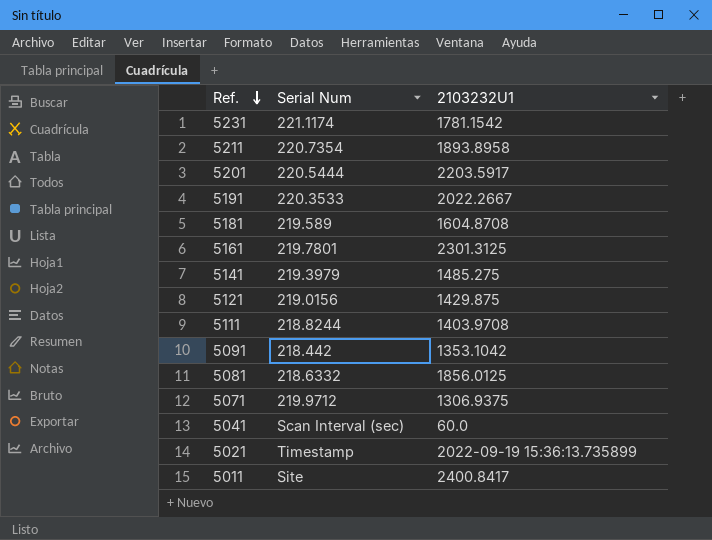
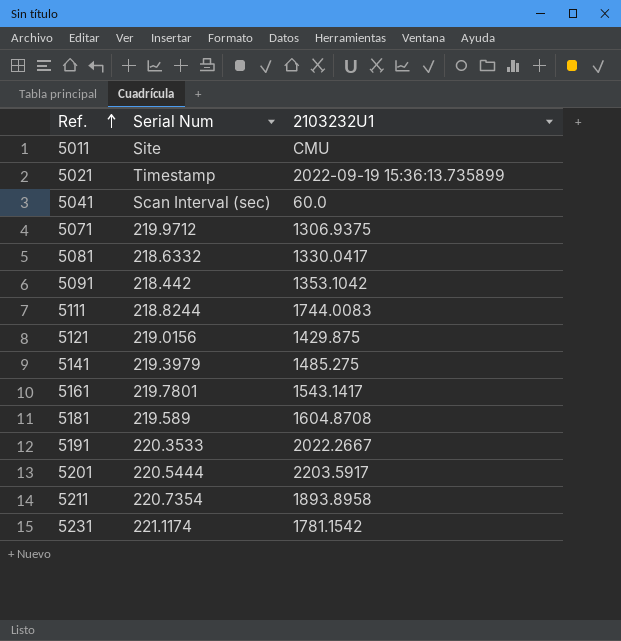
row order: Ref. descending -> Ref. ascending
5011 | 2103232U1: 2400.8417 -> CMU
5081 | 2103232U1: 1856.0125 -> 1330.0417
5111 | 2103232U1: 1403.9708 -> 1744.0083
5161 | 2103232U1: 2301.3125 -> 1543.1417

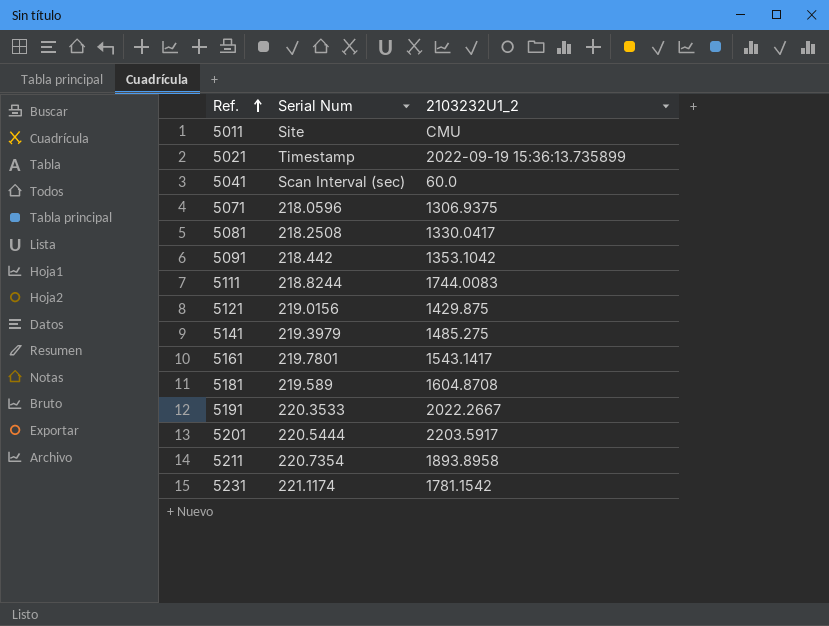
column name: 2103232U1 -> 2103232U1_2
5071 | Serial Num: 219.9712 -> 218.0596
5081 | Serial Num: 218.6332 -> 218.2508

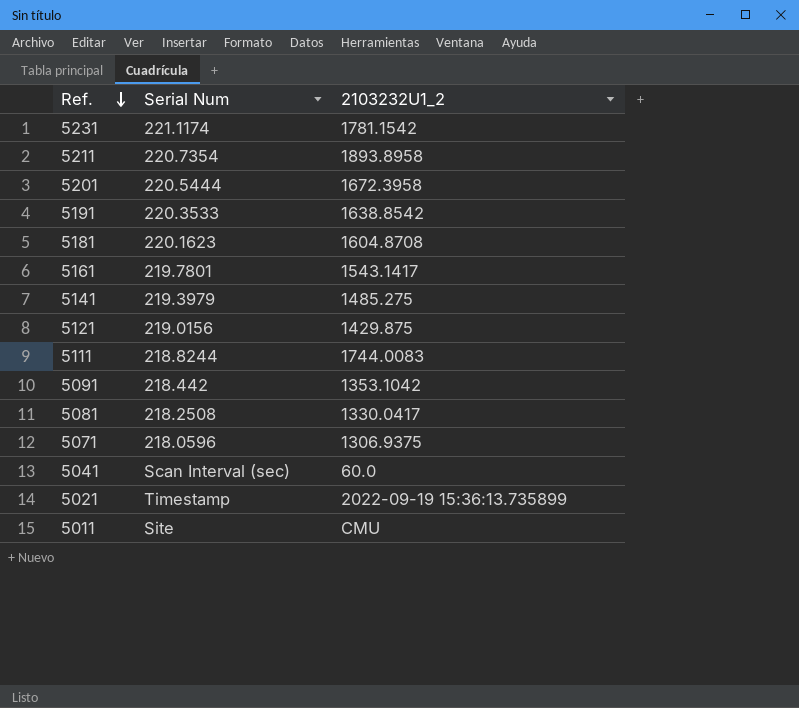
row order: Ref. ascending -> Ref. descending
5201 | 2103232U1_2: 2203.5917 -> 1672.3958
5191 | 2103232U1_2: 2022.2667 -> 1638.8542
5181 | Serial Num: 219.589 -> 220.1623

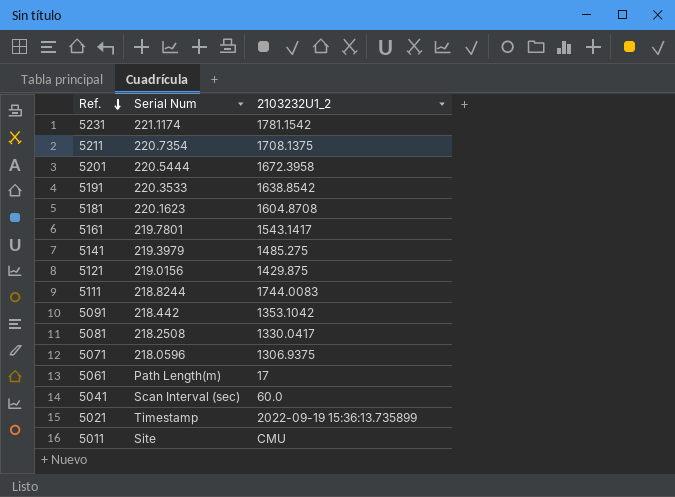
5211 | 2103232U1_2: 1893.8958 -> 1708.1375
row 5061: none -> Path Length(m) | 17

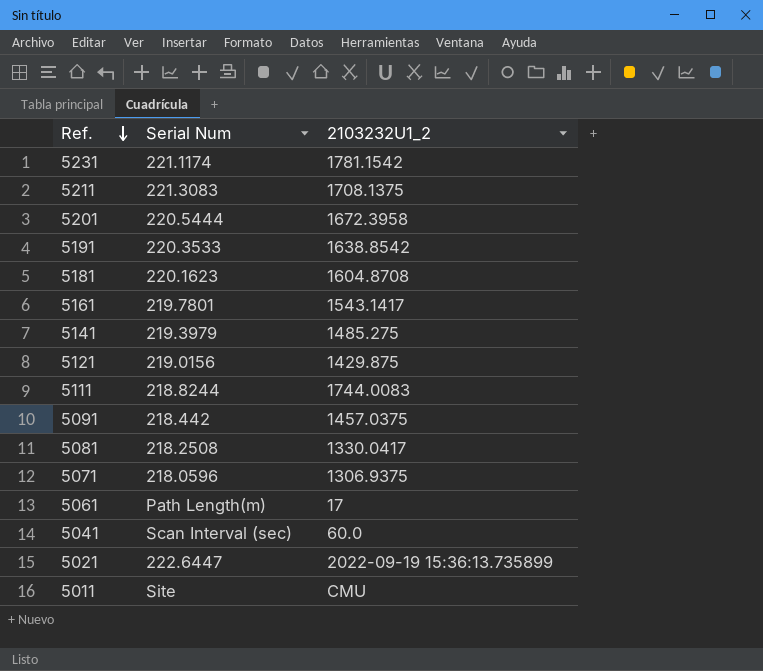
5211 | Serial Num: 220.7354 -> 221.3083
5091 | 2103232U1_2: 1353.1042 -> 1457.0375
5021 | Serial Num: Timestamp -> 222.6447

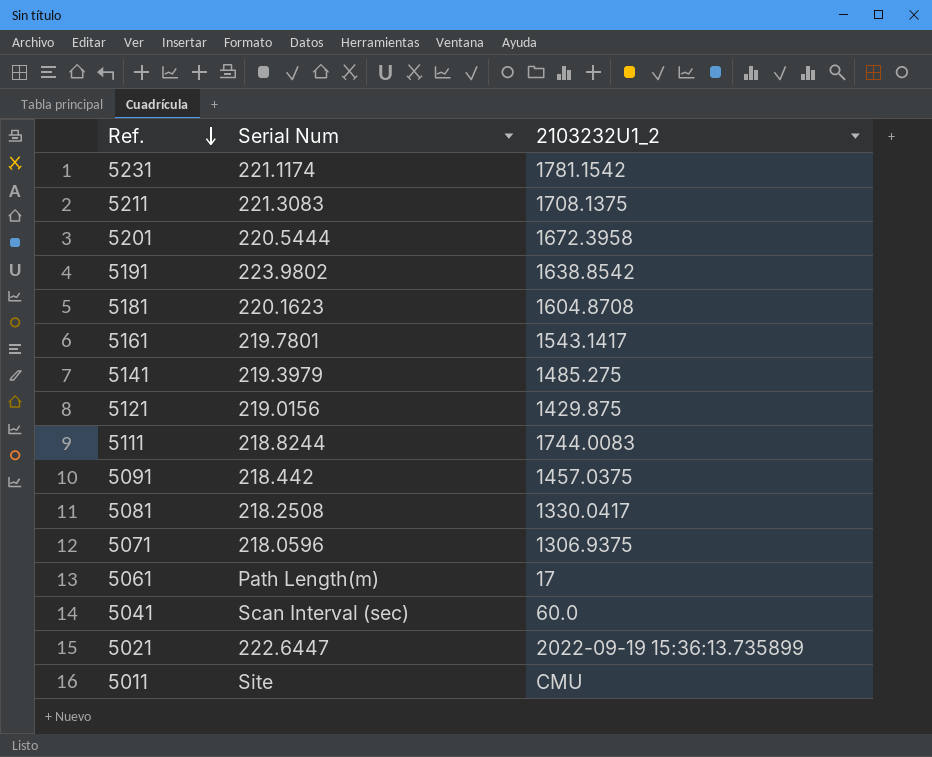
5191 | Serial Num: 220.3533 -> 223.9802

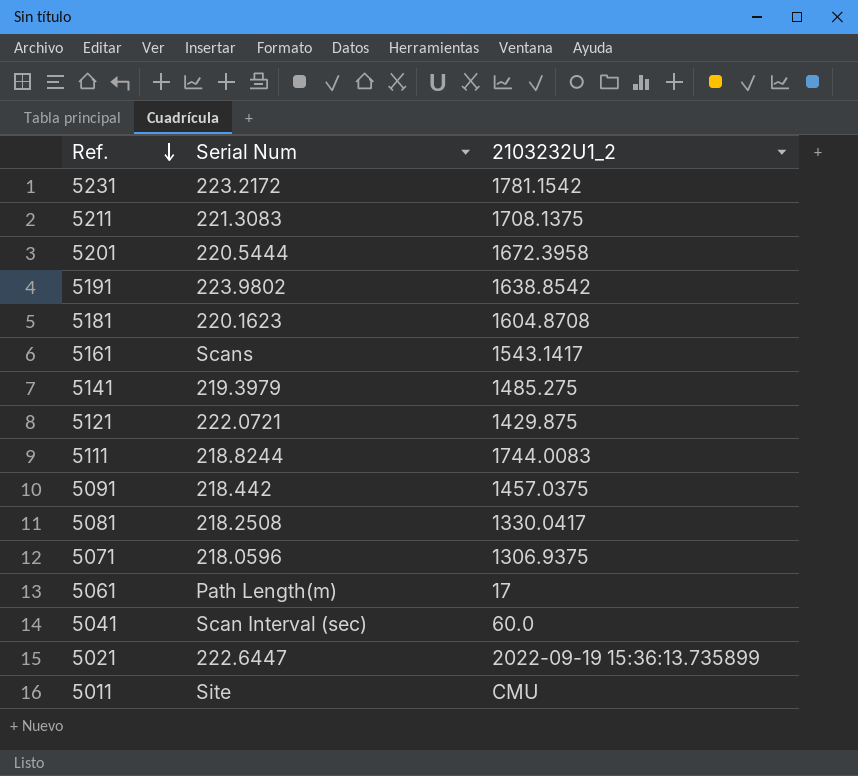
5231 | Serial Num: 221.1174 -> 223.2172
5161 | Serial Num: 219.7801 -> Scans
5121 | Serial Num: 219.0156 -> 222.0721

